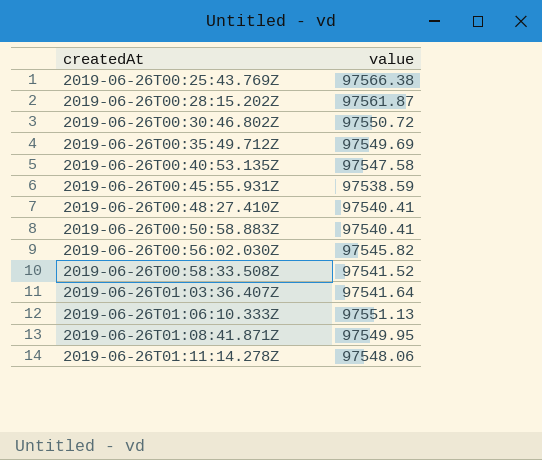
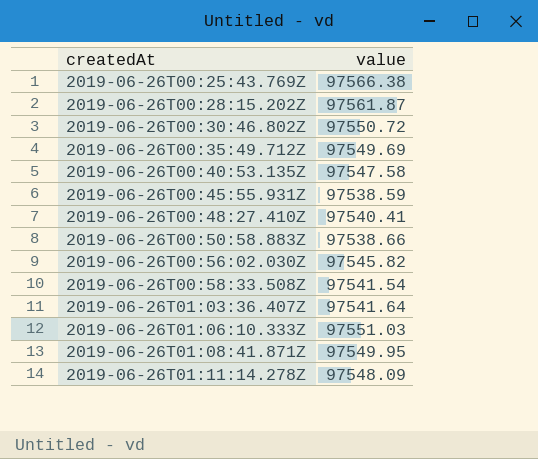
2019-06-26T00:50:58.883Z | value: 97540.41 -> 97538.66
2019-06-26T00:58:33.508Z | value: 97541.52 -> 97541.54
2019-06-26T01:06:10.333Z | value: 97551.13 -> 97551.03
2019-06-26T01:11:14.278Z | value: 97548.06 -> 97548.09

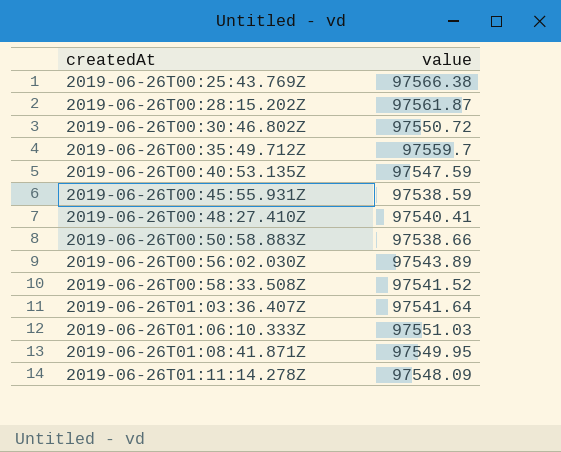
2019-06-26T00:35:49.712Z | value: 97549.69 -> 97559.7
2019-06-26T00:40:53.135Z | value: 97547.58 -> 97547.59
2019-06-26T00:56:02.030Z | value: 97545.82 -> 97543.89
2019-06-26T00:58:33.508Z | value: 97541.54 -> 97541.52

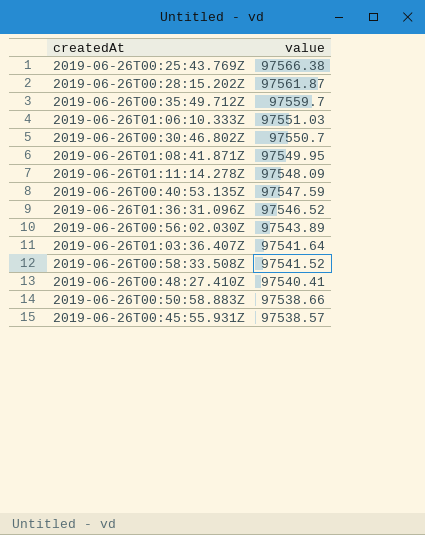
row order: createdAt ascending -> value descending
2019-06-26T00:30:46.802Z | value: 97550.72 -> 97550.7
row 2019-06-26T01:36:31.096Z: none -> 97546.52
2019-06-26T00:45:55.931Z | value: 97538.59 -> 97538.57

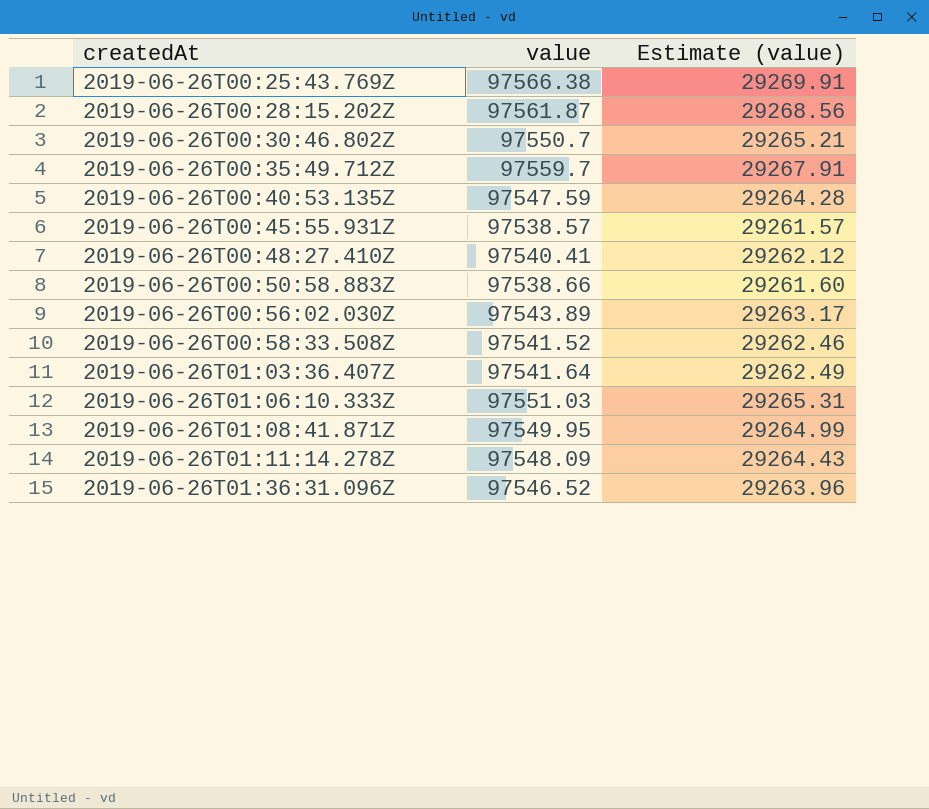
row order: value descending -> createdAt ascending
column Estimate (value) | formula: none -> [value] * 0.3

